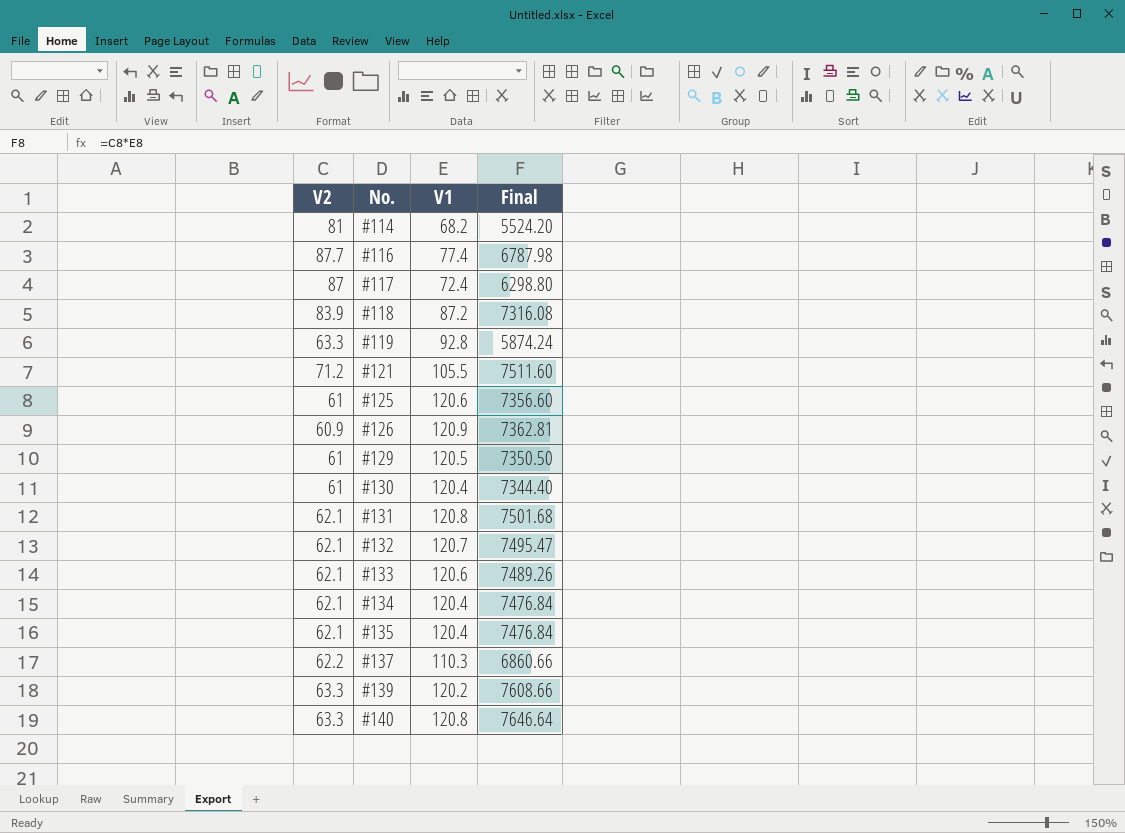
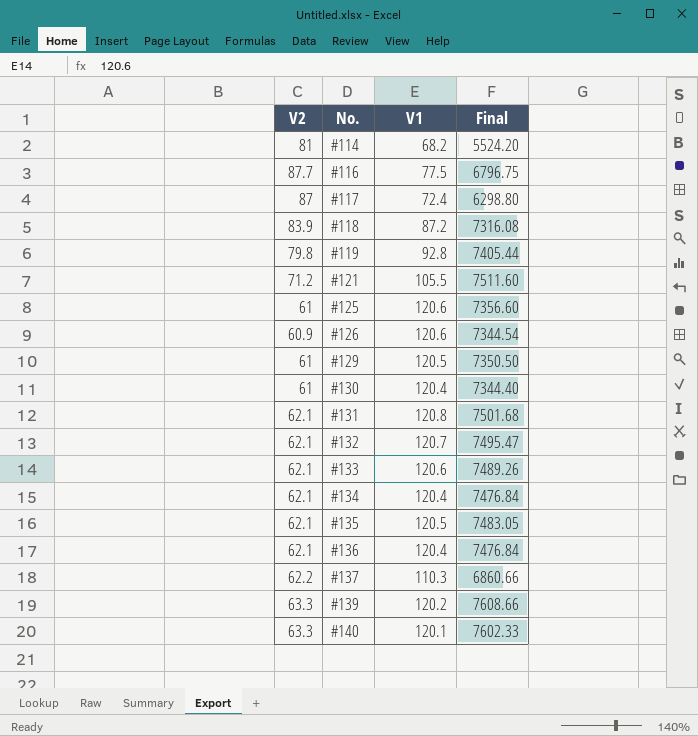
#116 | V1: 77.4 -> 77.5
#116 | Final: 6787.98 -> 6796.75
#119 | V2: 63.3 -> 79.8
#119 | Final: 5874.24 -> 7405.44
#126 | V1: 120.9 -> 120.6
#126 | Final: 7362.81 -> 7344.54
#135 | V1: 120.4 -> 120.5
#135 | Final: 7476.84 -> 7483.05
row #136: none -> 62.1 | 120.4 | 7476.84
#140 | V1: 120.8 -> 120.1
#140 | Final: 7646.64 -> 7602.33

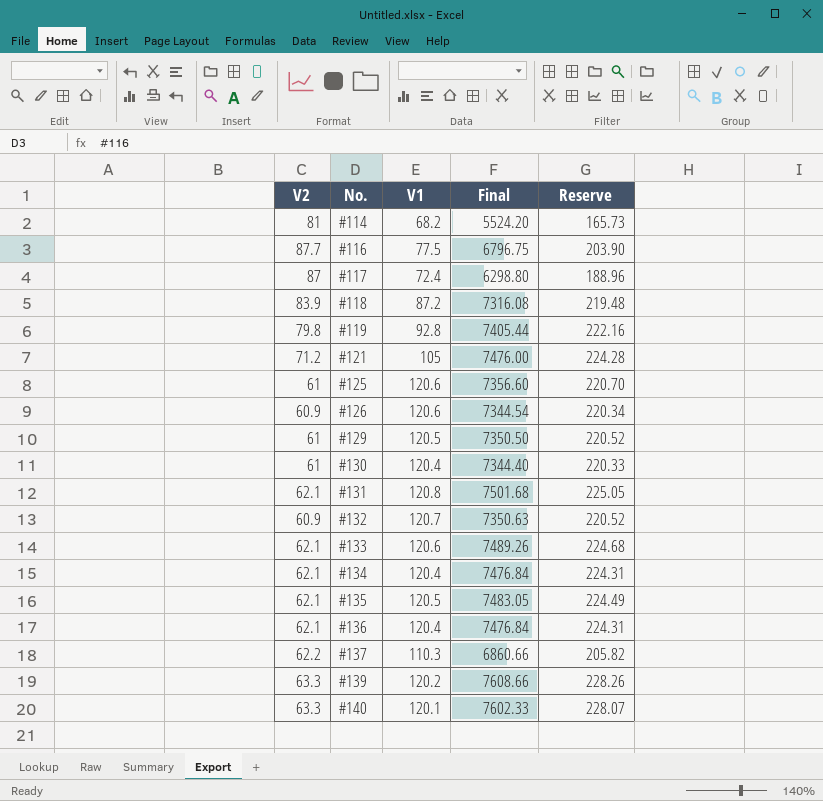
column Reserve | formula: none -> [Final] * 0.03
#121 | V1: 105.5 -> 105
#121 | Final: 7511.60 -> 7476.00
#132 | V2: 62.1 -> 60.9
#132 | Final: 7495.47 -> 7350.63

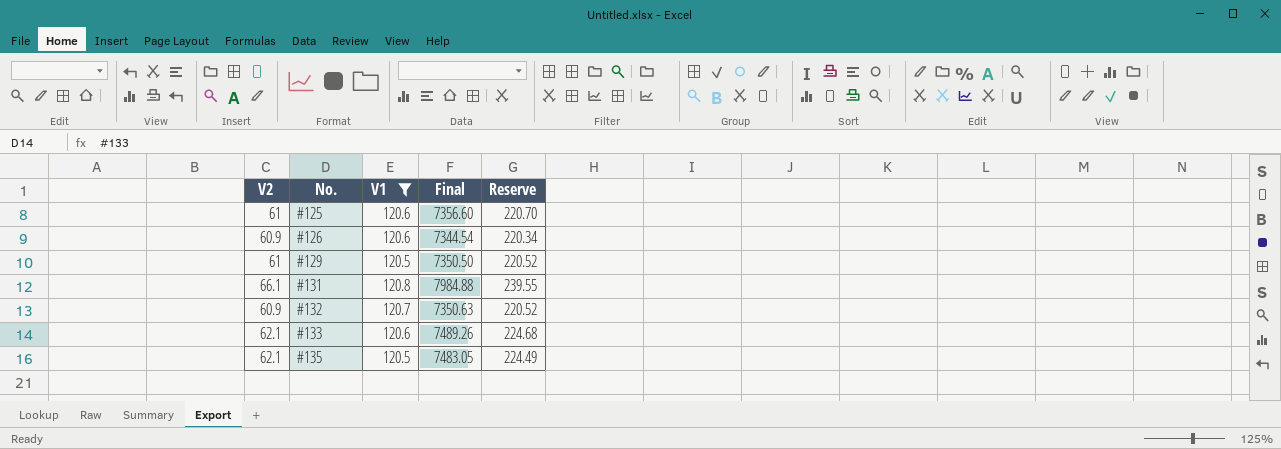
filter: none -> V1 >= 120.5
#131 | V2: 62.1 -> 66.1
#131 | Final: 7501.68 -> 7984.88
#131 | Reserve: 225.05 -> 239.55

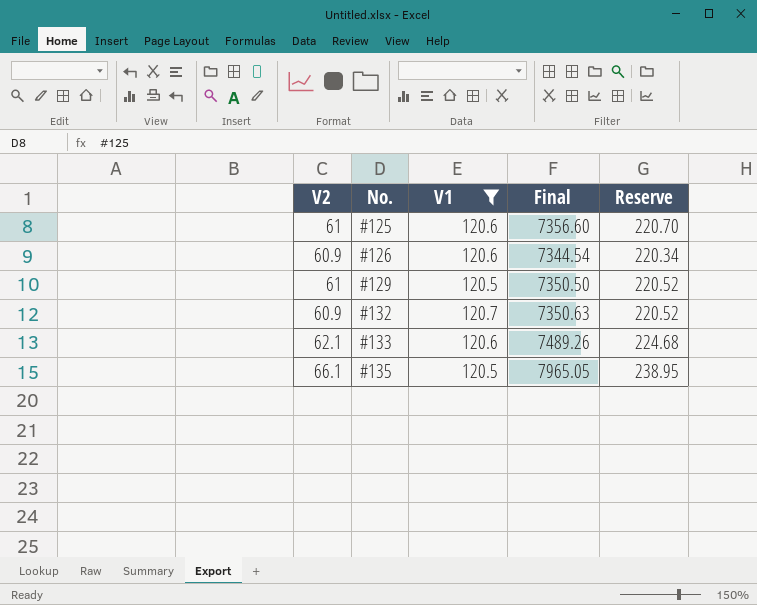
row #131: 66.1 | 120.8 | 7984.88 | 239.55 -> none
#135 | V2: 62.1 -> 66.1
#135 | Final: 7483.05 -> 7965.05
#135 | Reserve: 224.49 -> 238.95

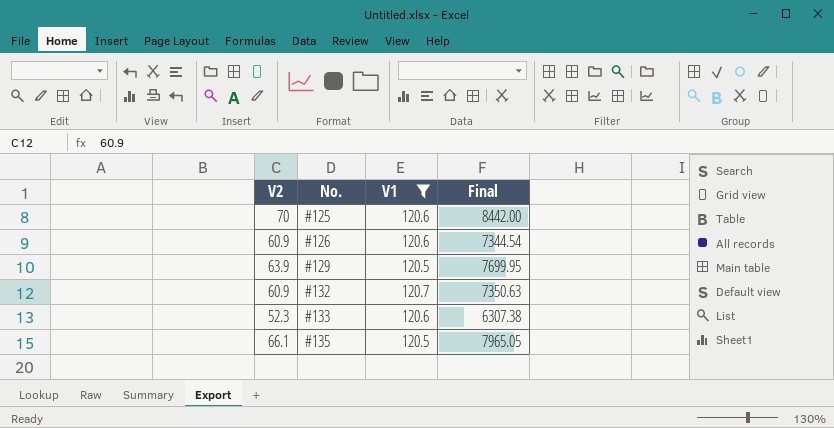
column Reserve | formula: [Final] * 0.03 -> none
#125 | V2: 61 -> 70
#125 | Final: 7356.60 -> 8442.00
#129 | V2: 61 -> 63.9
#129 | Final: 7350.50 -> 7699.95
#133 | V2: 62.1 -> 52.3
#133 | Final: 7489.26 -> 6307.38

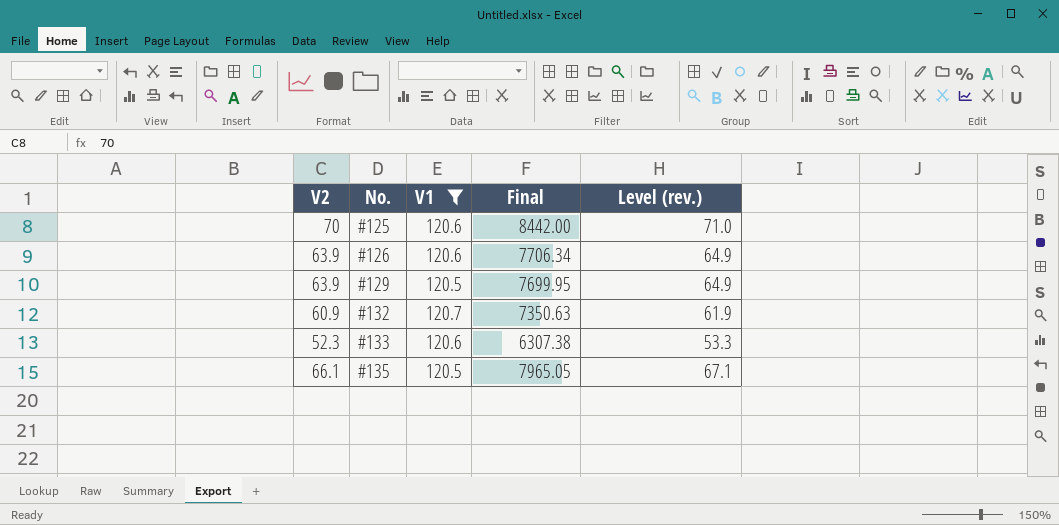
column Level (rev.) | formula: none -> [V2] + 1
#126 | V2: 60.9 -> 63.9
#126 | Final: 7344.54 -> 7706.34

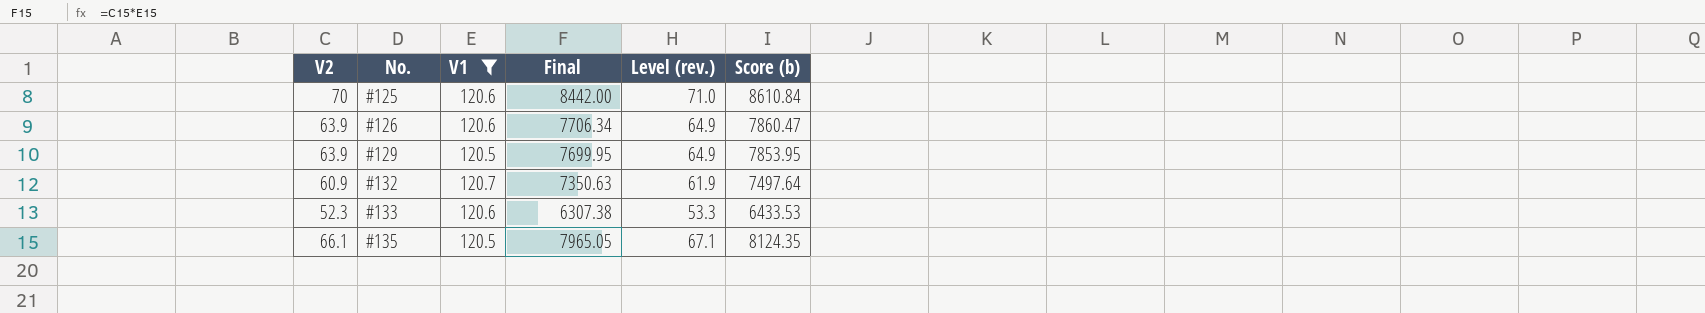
column Score (b) | formula: none -> [Final] * 1.02

